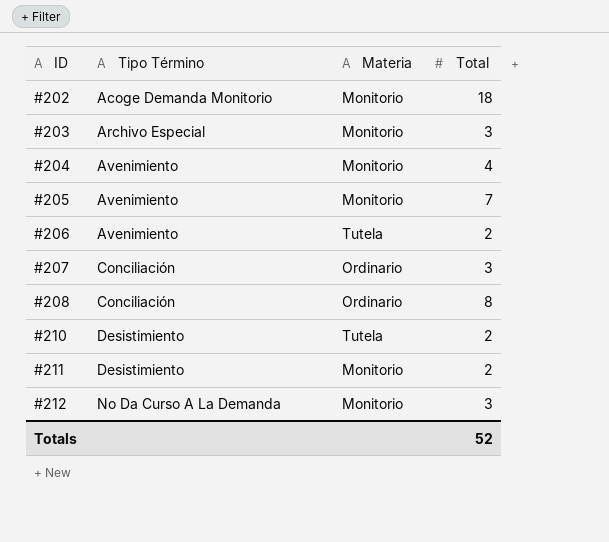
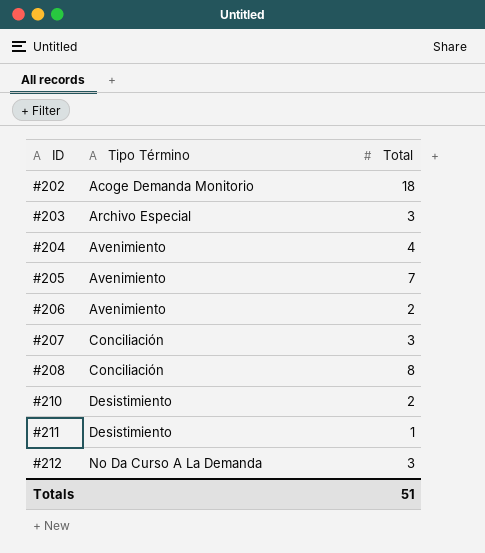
column Materia | position: 3 -> none
#211 | Total: 2 -> 1
Totals | Total: 52 -> 51

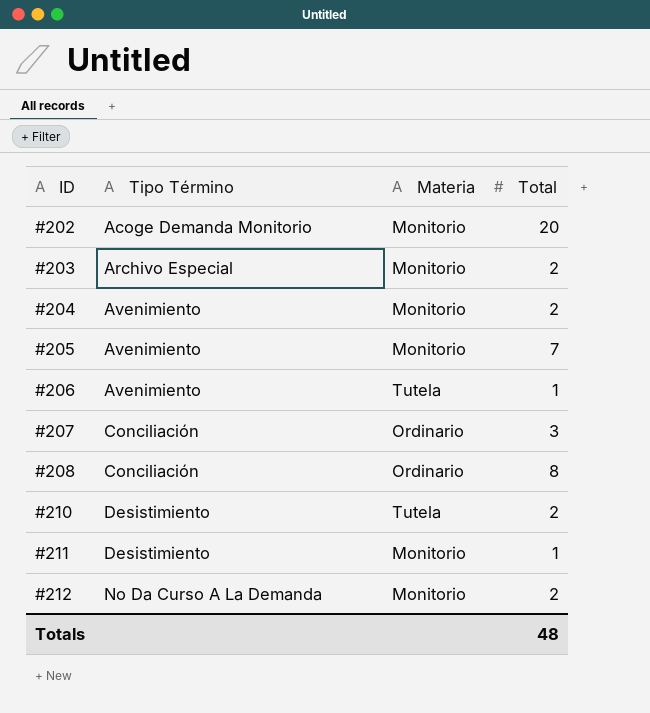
column Materia | position: none -> 3
#202 | Total: 18 -> 20
#203 | Total: 3 -> 2
#204 | Total: 4 -> 2
#206 | Total: 2 -> 1
#212 | Total: 3 -> 2
Totals | Total: 51 -> 48

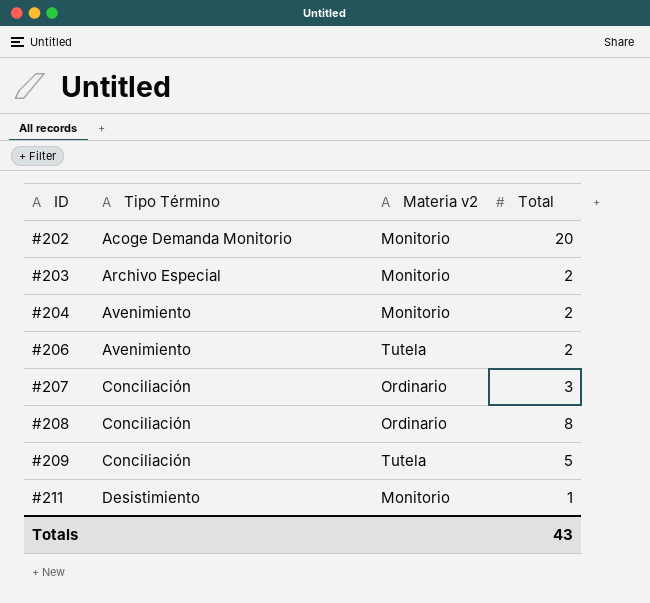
column name: Materia -> Materia v2
row #205: Avenimiento | Monitorio | 7 -> none
row #210: Desistimiento | Tutela | 2 -> none
row #212: No Da Curso A La Demanda | Monitorio | 2 -> none
#206 | Total: 1 -> 2
row #209: none -> Conciliación | Tutela | 5
Totals | Total: 48 -> 43

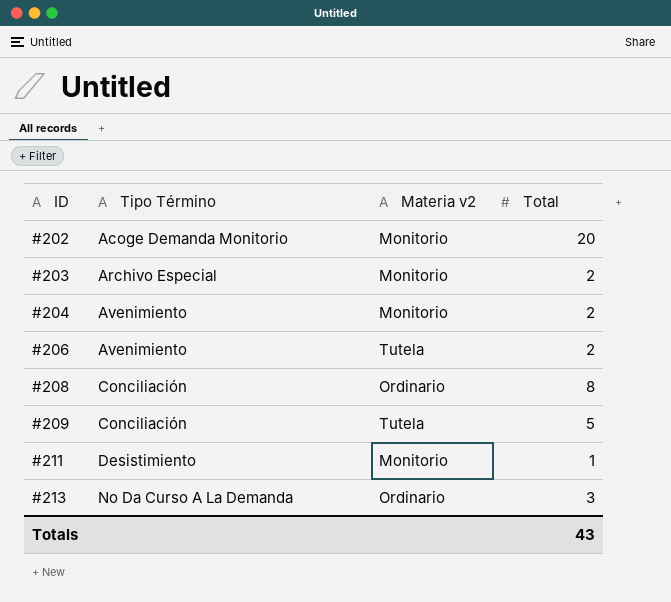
row #207: Conciliación | Ordinario | 3 -> none
row #213: none -> No Da Curso A La Demanda | Ordinario | 3

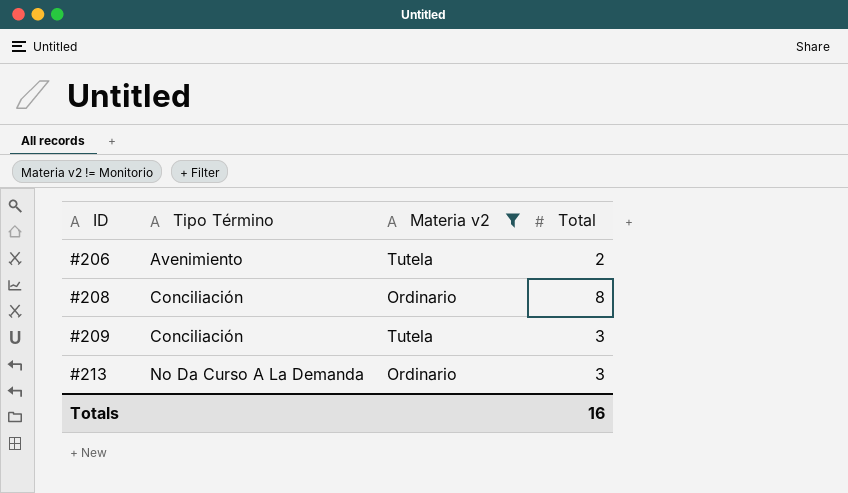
filter: none -> Materia v2 != Monitorio
#209 | Total: 5 -> 3
Totals | Total: 43 -> 16

